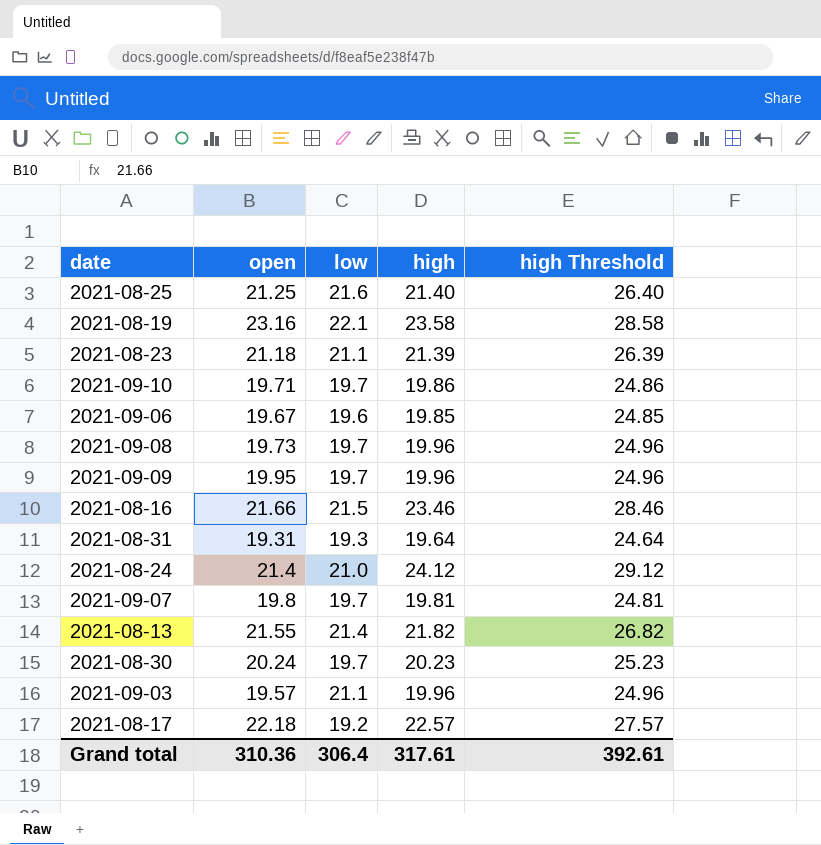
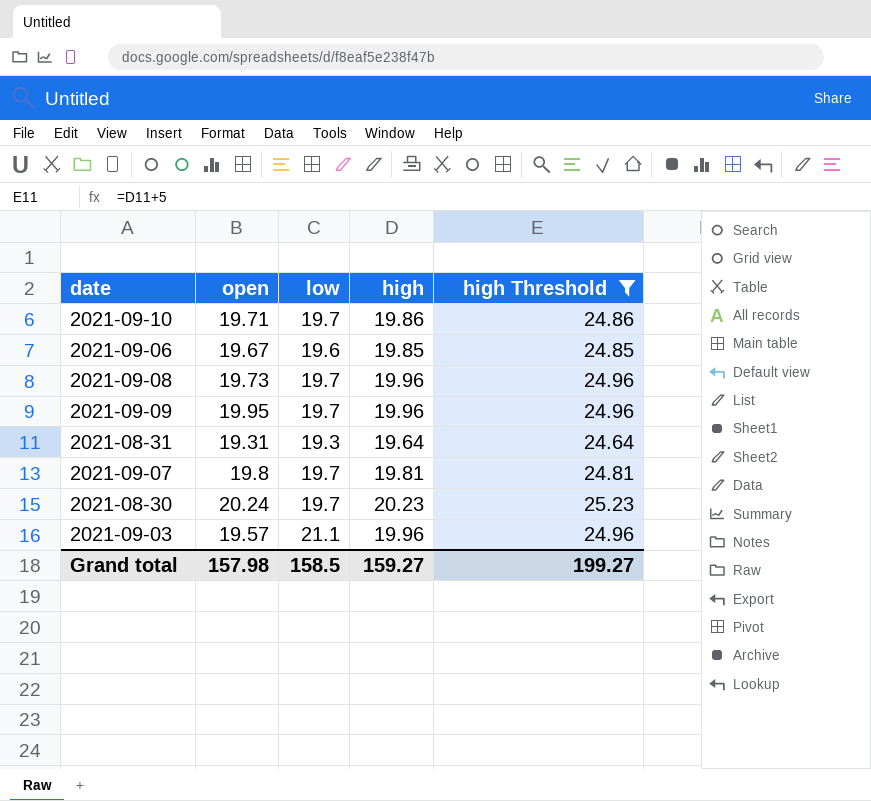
filter: none -> high Threshold <= 25.23
Grand total | open: 310.36 -> 157.98
Grand total | low: 306.4 -> 158.5
Grand total | high: 317.61 -> 159.27
Grand total | high Threshold: 392.61 -> 199.27

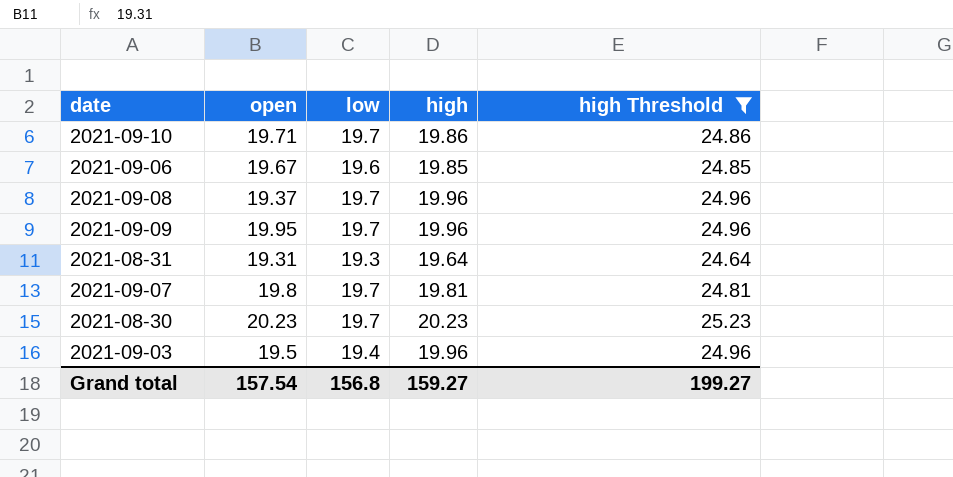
2021-09-08 | open: 19.73 -> 19.37
2021-08-30 | open: 20.24 -> 20.23
2021-09-03 | open: 19.57 -> 19.5
2021-09-03 | low: 21.1 -> 19.4
Grand total | open: 157.98 -> 157.54
Grand total | low: 158.5 -> 156.8

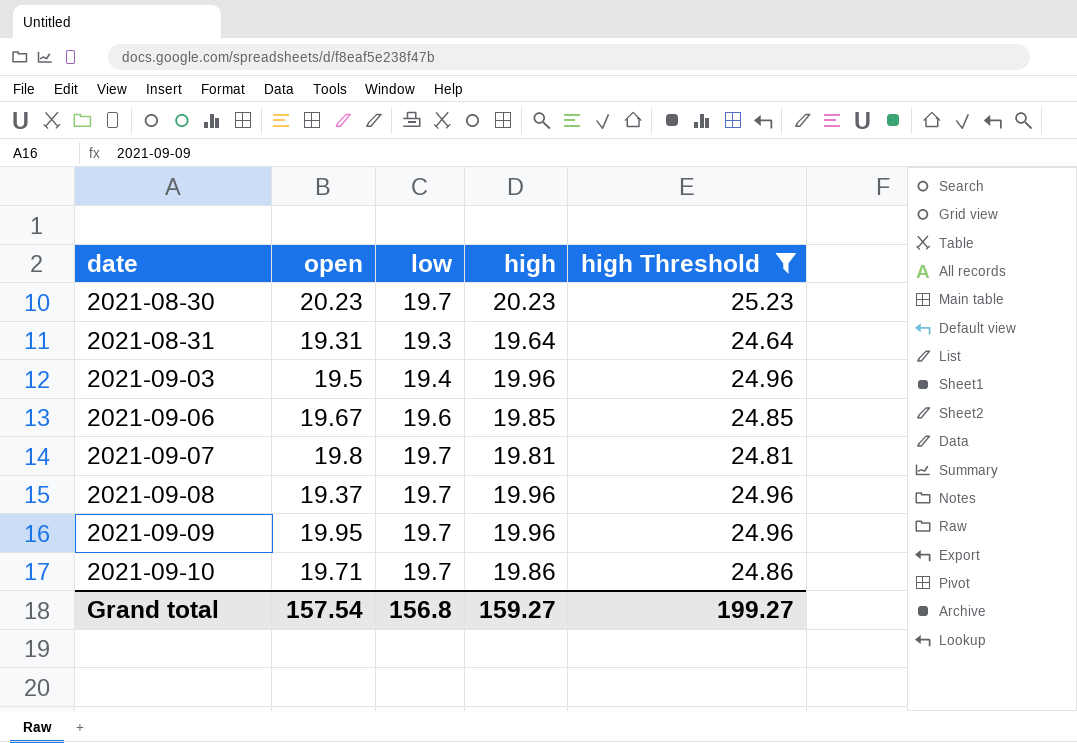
row order: none -> date ascending

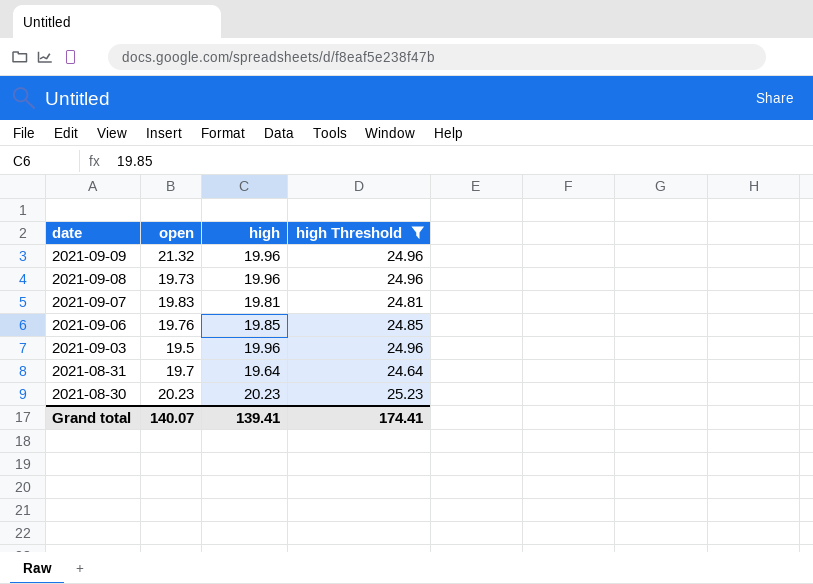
row order: date ascending -> date descending
column low | position: 3 -> none
row 2021-09-10: 19.71 | 19.7 | 19.86 | 24.86 -> none
2021-09-09 | open: 19.95 -> 21.32
2021-09-08 | open: 19.37 -> 19.73
2021-09-07 | open: 19.8 -> 19.83
2021-09-06 | open: 19.67 -> 19.76
2021-08-31 | open: 19.31 -> 19.7
Grand total | open: 157.54 -> 140.07
Grand total | high: 159.27 -> 139.41
Grand total | high Threshold: 199.27 -> 174.41

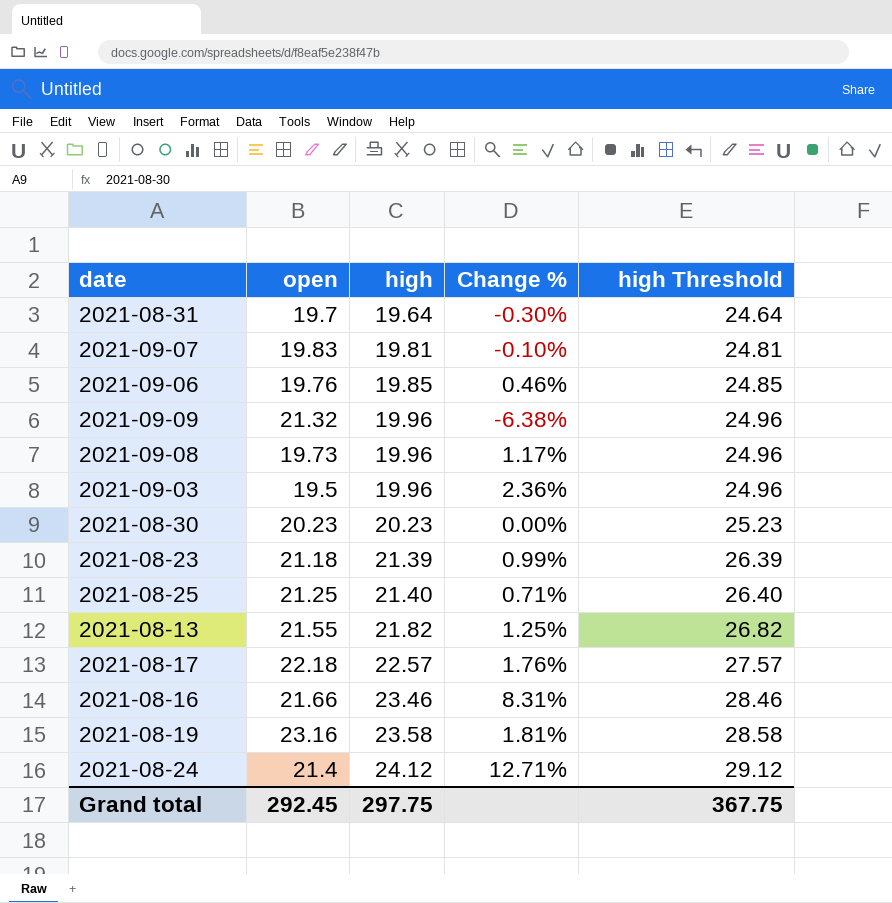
filter: high Threshold <= 25.23 -> none
row order: date descending -> high ascending
column Change % | formula: none -> ([high] - [open]) / [open]
Grand total | open: 140.07 -> 292.45
Grand total | high: 139.41 -> 297.75
Grand total | high Threshold: 174.41 -> 367.75

